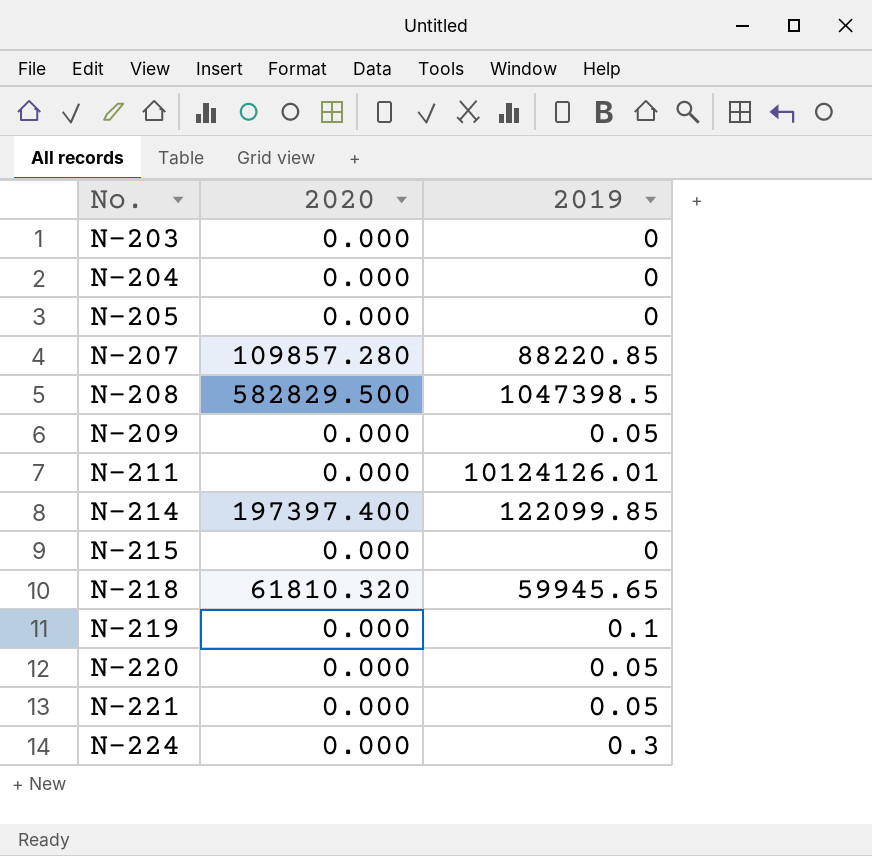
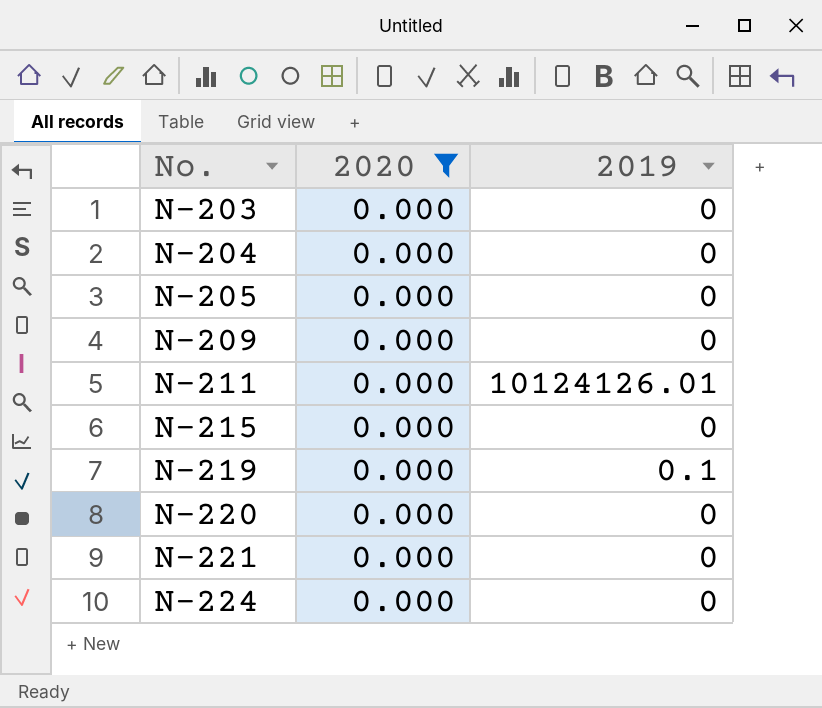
filter: none -> 2020 = 0.000
N-209 | 2019: 0.05 -> 0
N-220 | 2019: 0.05 -> 0
N-221 | 2019: 0.05 -> 0
N-224 | 2019: 0.3 -> 0

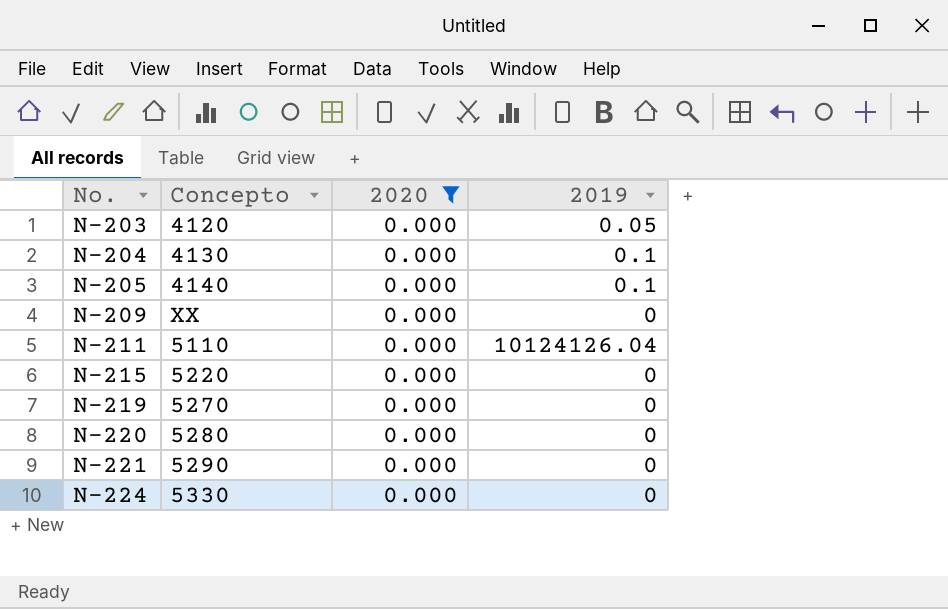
column Concepto | position: none -> 2
N-203 | 2019: 0 -> 0.05
N-204 | 2019: 0 -> 0.1
N-205 | 2019: 0 -> 0.1
N-211 | 2019: 10124126.01 -> 10124126.04
N-219 | 2019: 0.1 -> 0

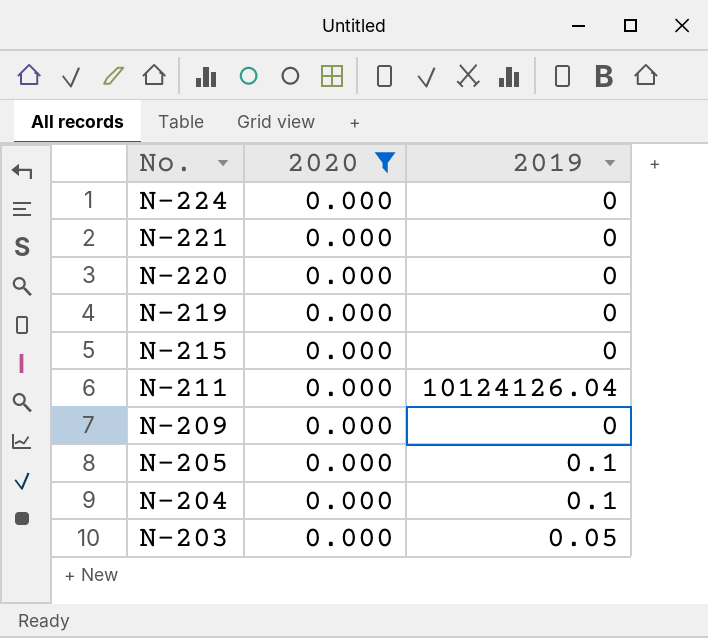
row order: No. ascending -> No. descending
column Concepto | position: 2 -> none

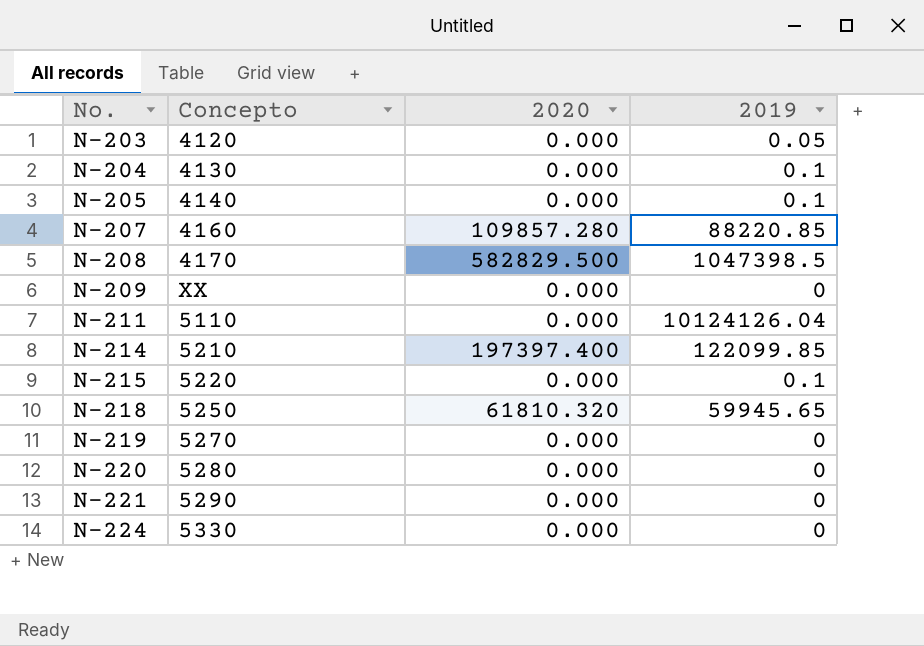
filter: 2020 = 0.000 -> none
row order: No. descending -> No. ascending
column Concepto | position: none -> 2
N-215 | 2019: 0 -> 0.1

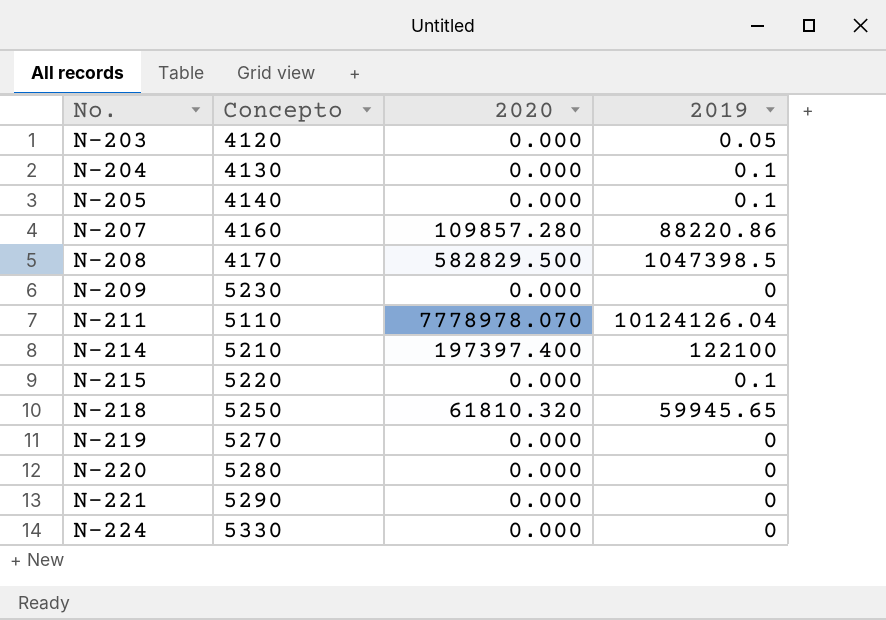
N-207 | 2019: 88220.85 -> 88220.86
N-209 | Concepto: XX -> 5230
N-211 | 2020: 0.000 -> 7778978.070
N-214 | 2019: 122099.85 -> 122100

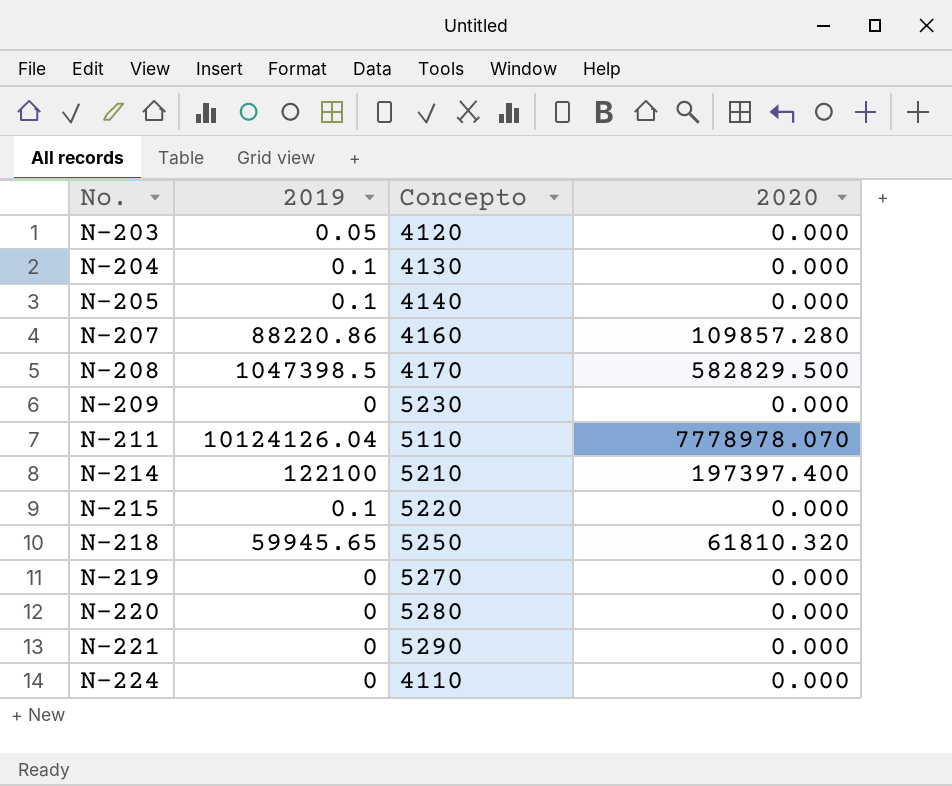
column 2019 | position: 4 -> 2
N-224 | Concepto: 5330 -> 4110

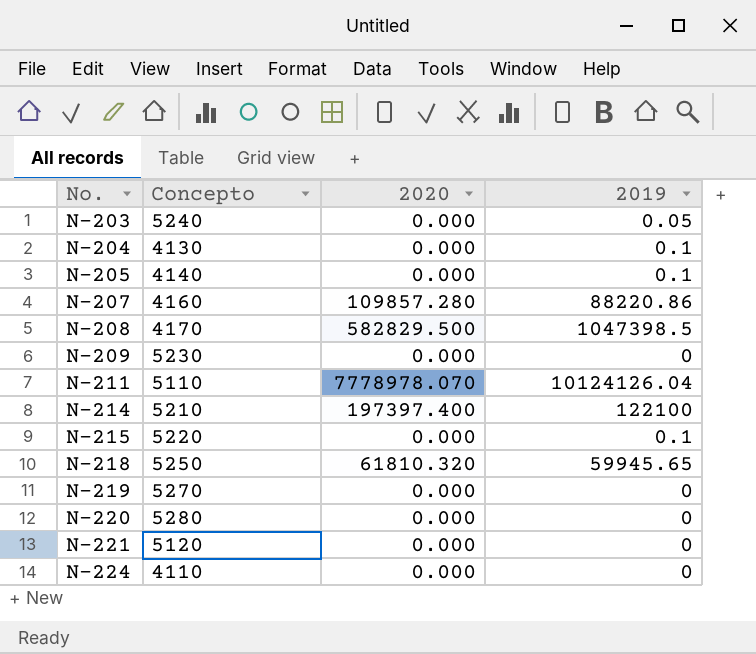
column 2019 | position: 2 -> 4
N-203 | Concepto: 4120 -> 5240
N-221 | Concepto: 5290 -> 5120

